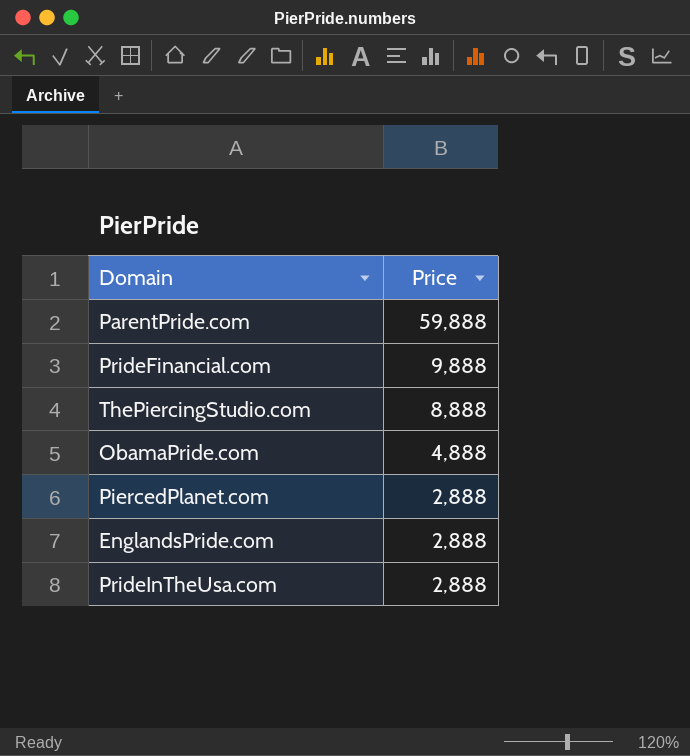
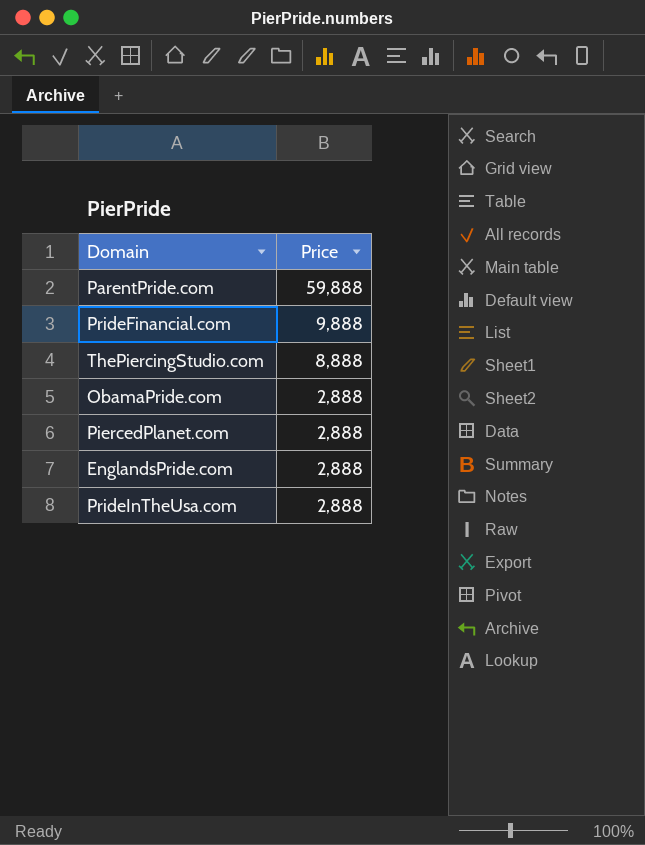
ObamaPride.com | Price: 4,888 -> 2,888

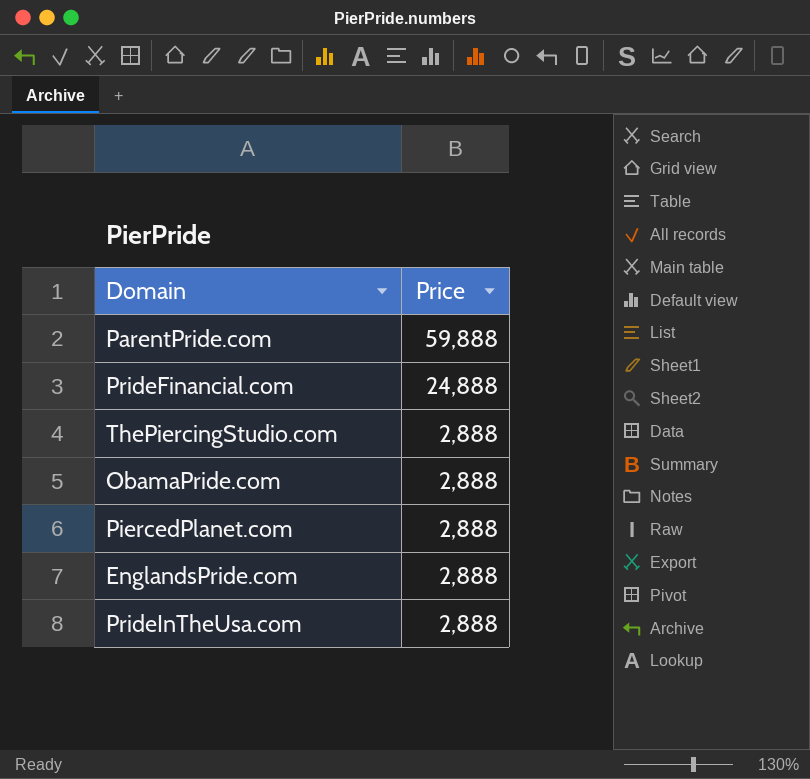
PrideFinancial.com | Price: 9,888 -> 24,888
ThePiercingStudio.com | Price: 8,888 -> 2,888

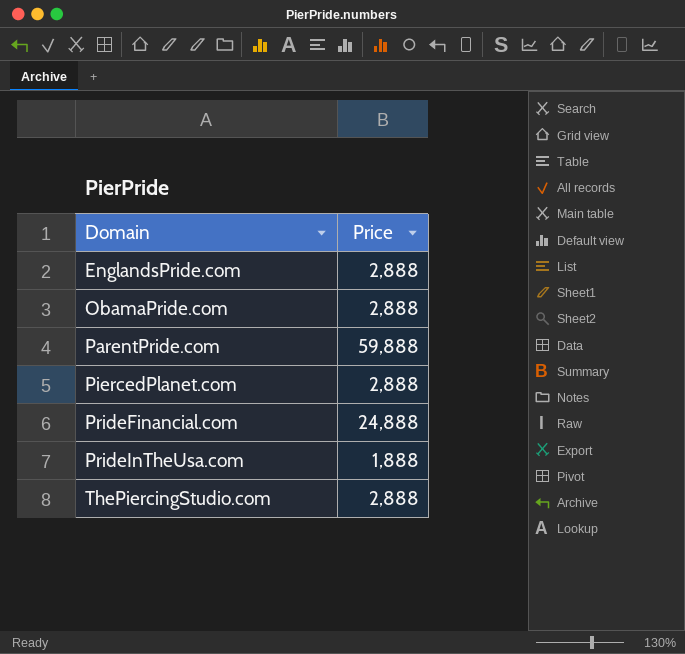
row order: Price descending -> Domain ascending
PrideInTheUsa.com | Price: 2,888 -> 1,888

